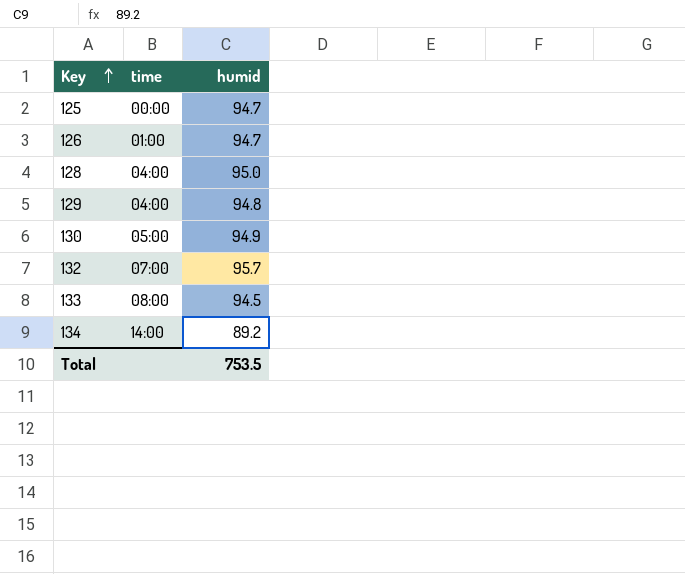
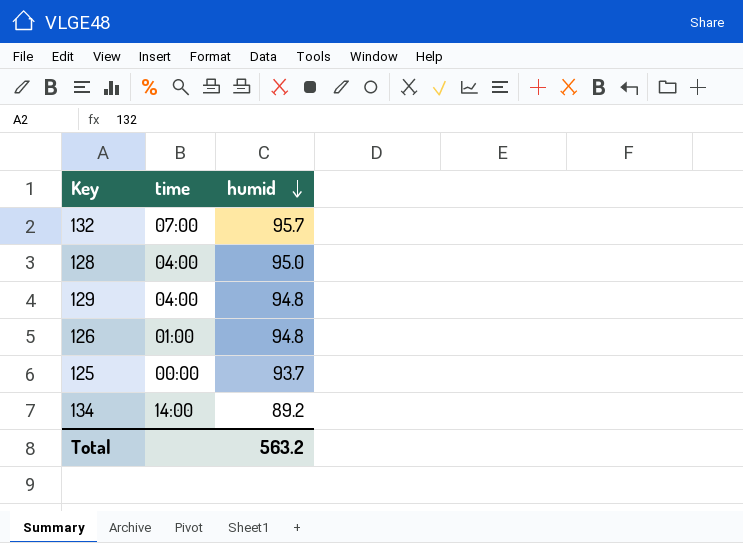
row order: Key ascending -> humid descending
row 130: 05:00 | 94.9 -> none
row 133: 08:00 | 94.5 -> none
126 | humid: 94.7 -> 94.8
125 | humid: 94.7 -> 93.7
Total | humid: 753.5 -> 563.2

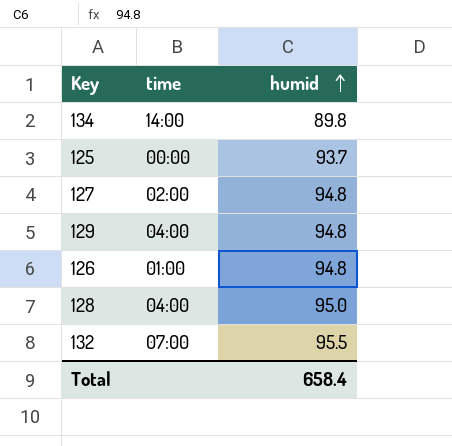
row order: humid descending -> humid ascending
134 | humid: 89.2 -> 89.8
row 127: none -> 02:00 | 94.8
132 | humid: 95.7 -> 95.5
Total | humid: 563.2 -> 658.4

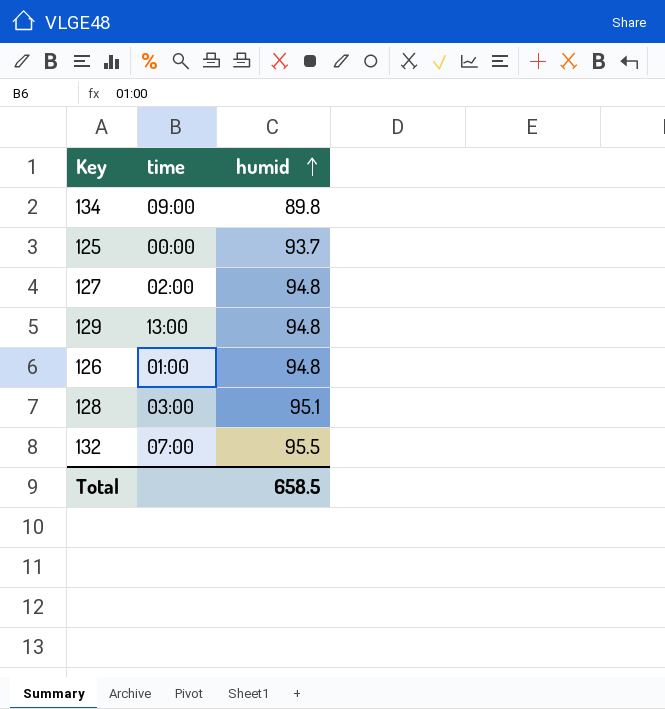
134 | time: 14:00 -> 09:00
129 | time: 04:00 -> 13:00
128 | time: 04:00 -> 03:00
128 | humid: 95.0 -> 95.1
Total | humid: 658.4 -> 658.5

